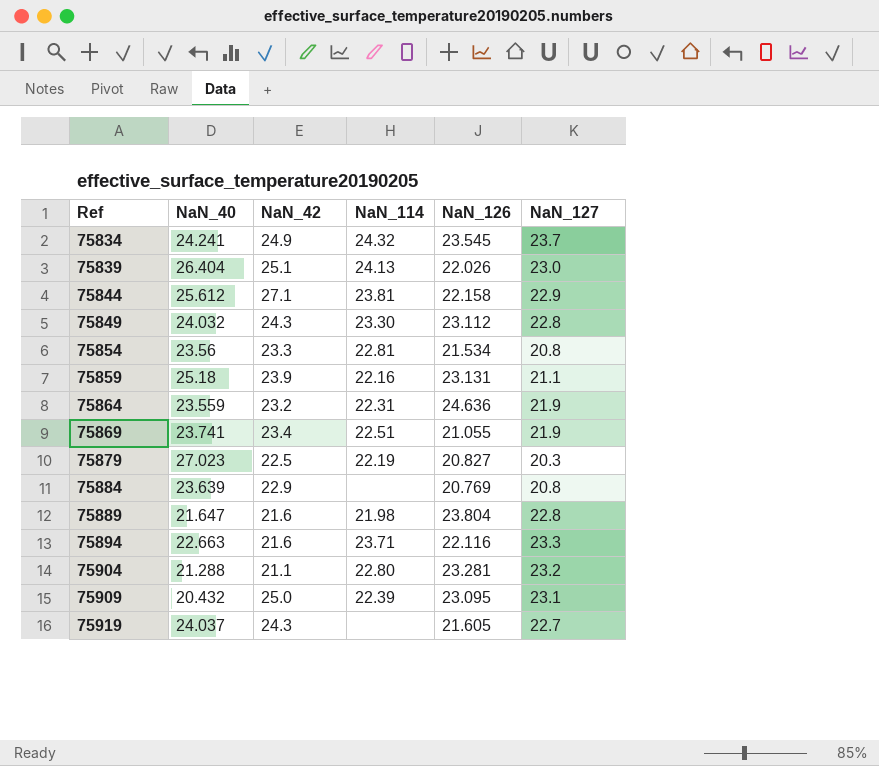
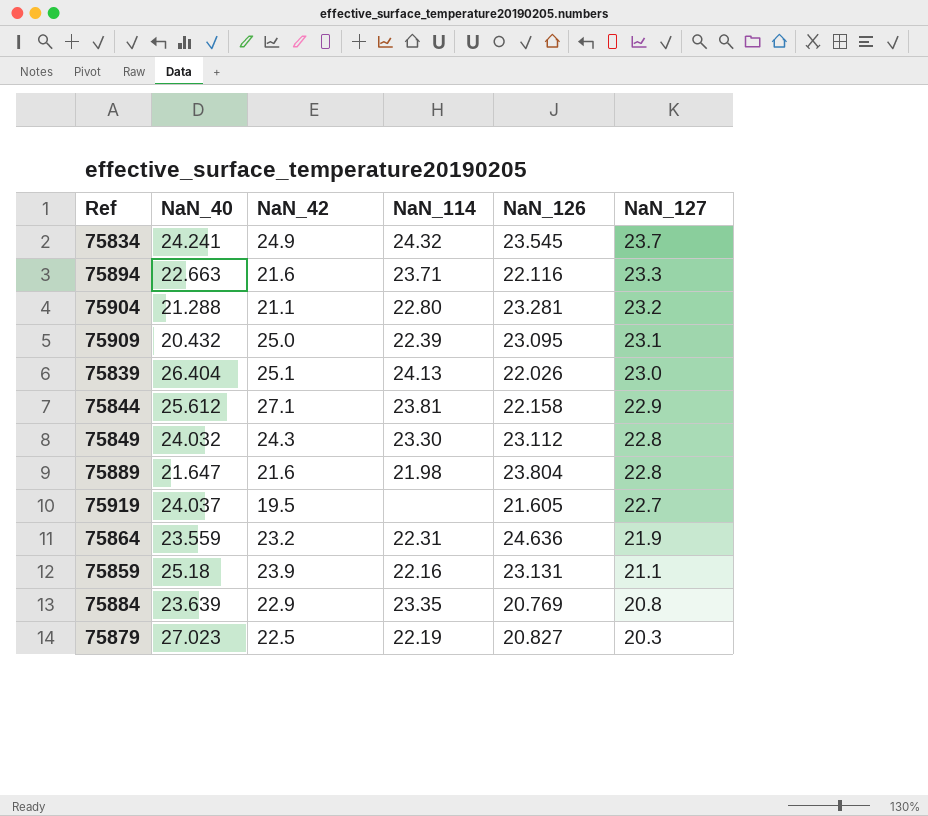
row order: Ref ascending -> NaN_127 descending
row 75854: 23.56 | 23.3 | 22.81 | 21.534 | 20.8 -> none
row 75869: 23.741 | 23.4 | 22.51 | 21.055 | 21.9 -> none
75919 | NaN_42: 24.3 -> 19.5
75884 | NaN_114: none -> 23.35

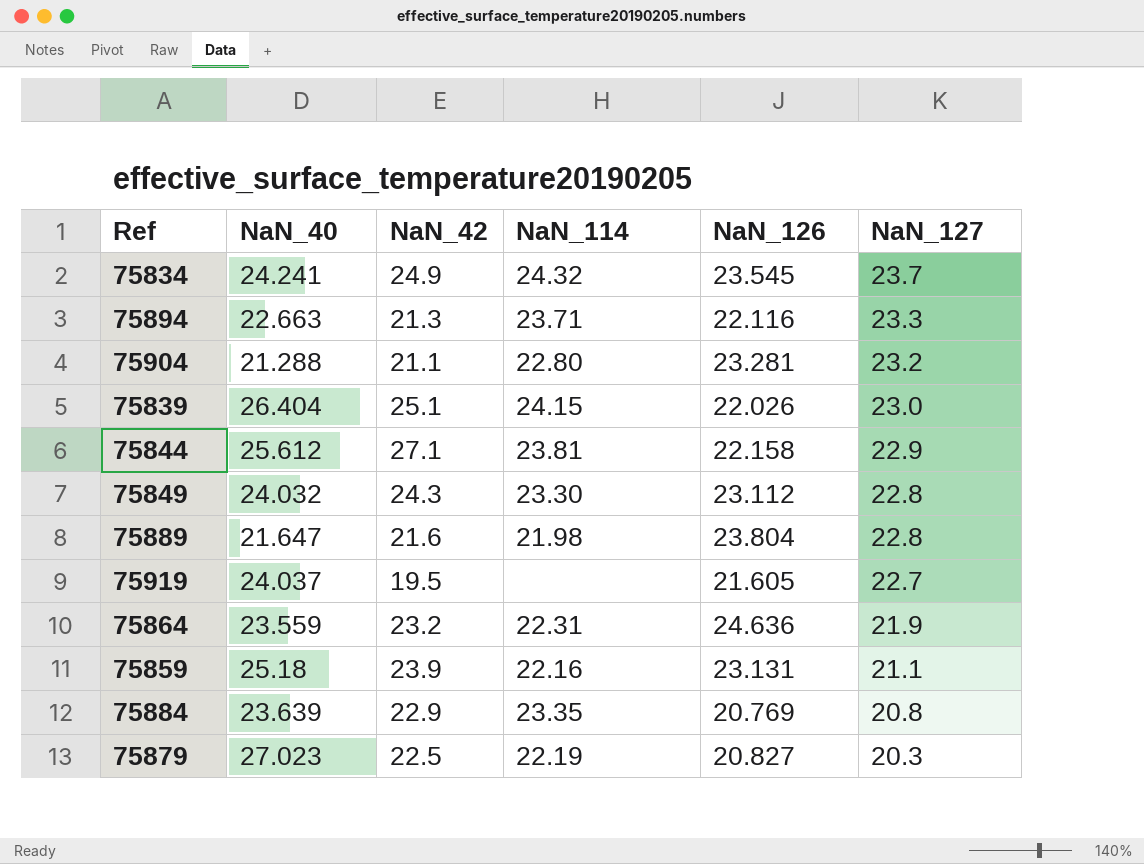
row 75909: 20.432 | 25.0 | 22.39 | 23.095 | 23.1 -> none
75894 | NaN_42: 21.6 -> 21.3
75839 | NaN_114: 24.13 -> 24.15

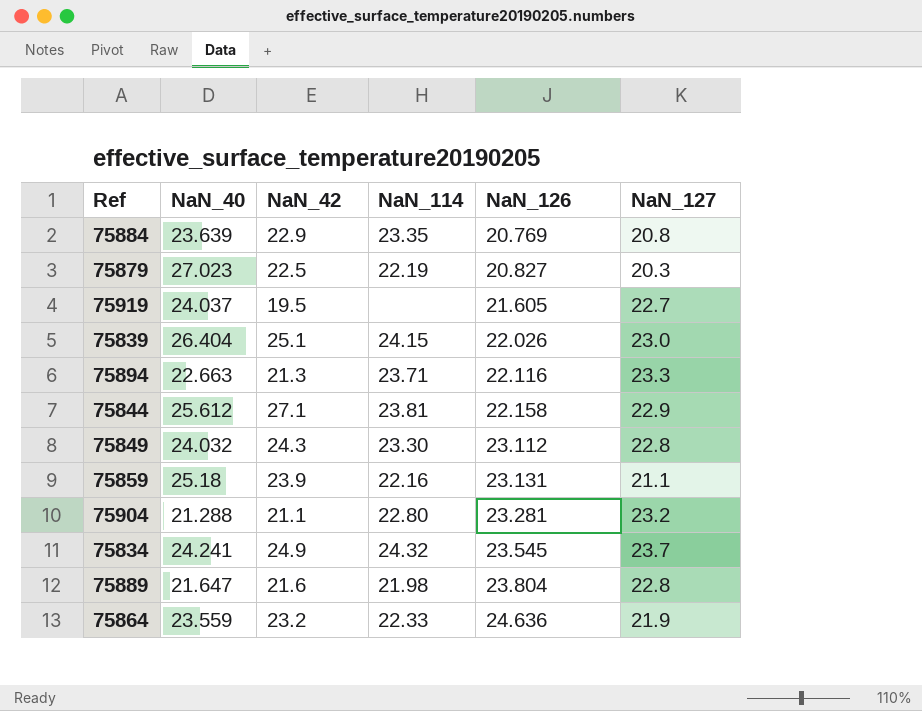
row order: NaN_127 descending -> NaN_126 ascending
75864 | NaN_114: 22.31 -> 22.33

